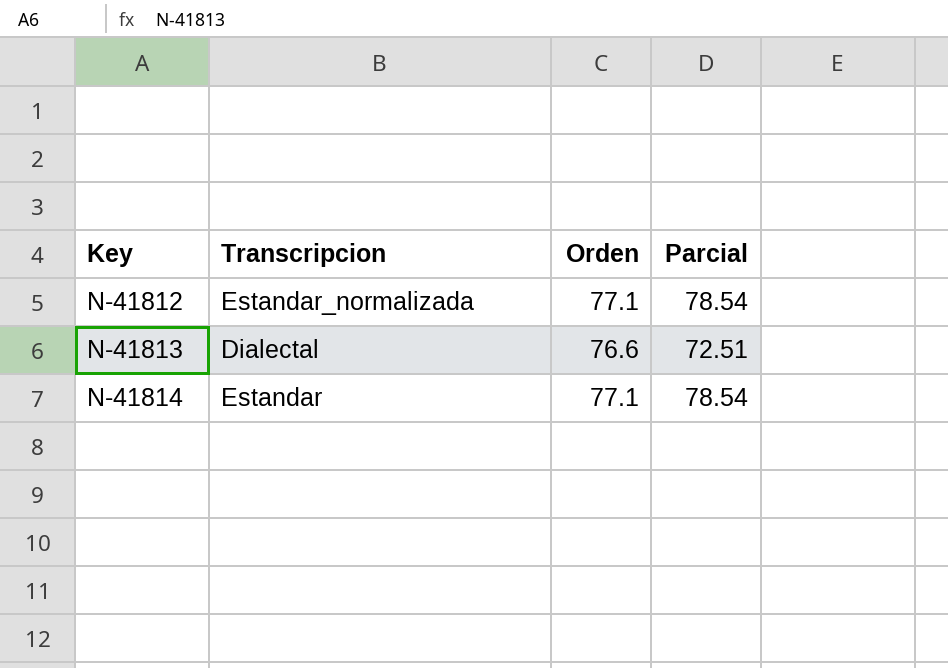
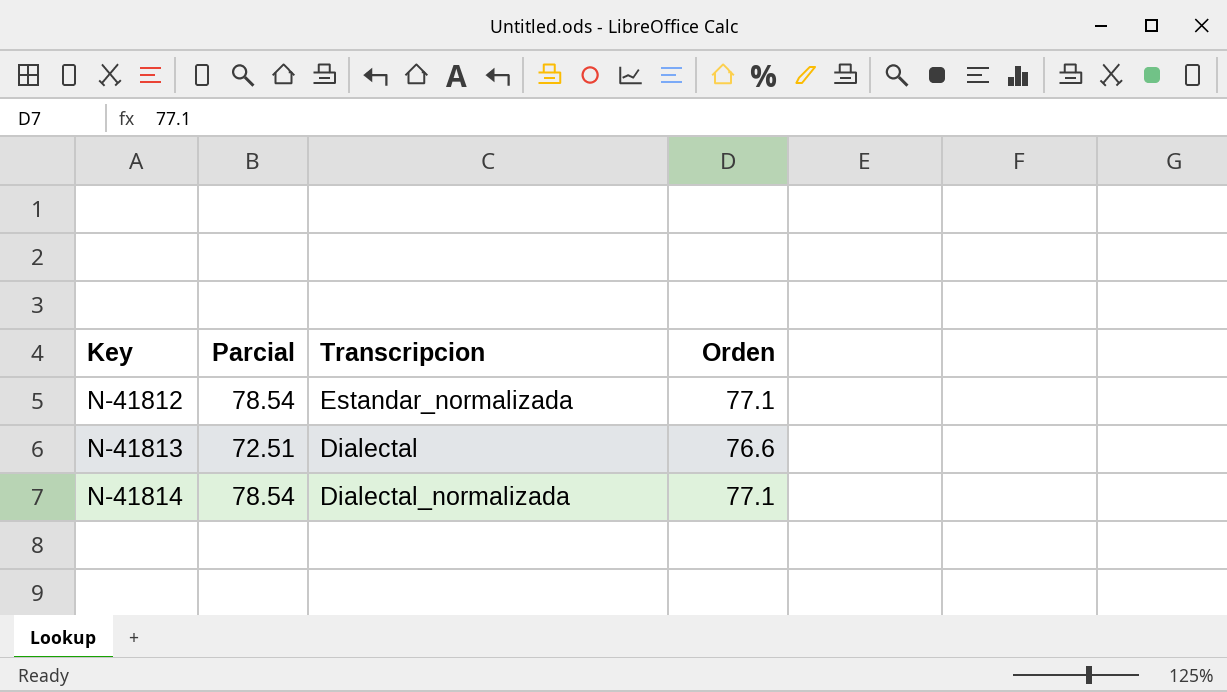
column Parcial | position: 4 -> 2
N-41814 | Transcripcion: Estandar -> Dialectal_normalizada

